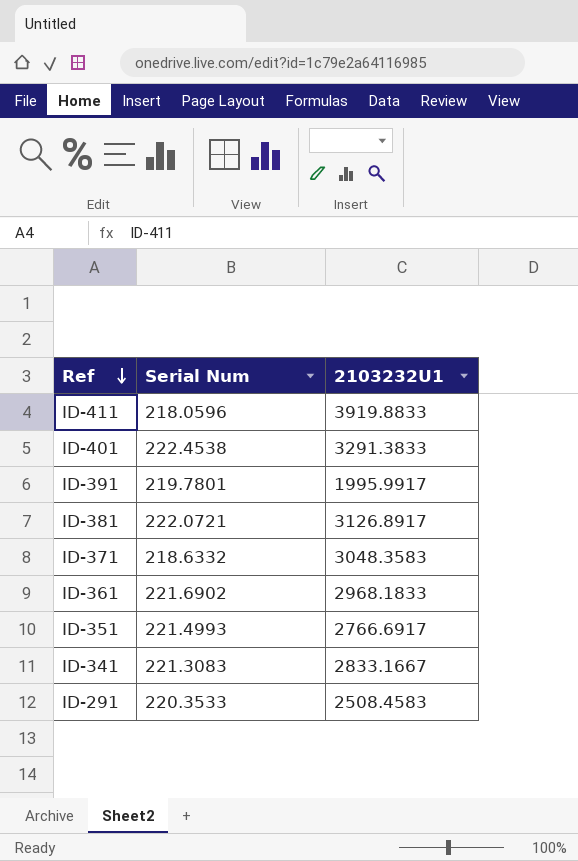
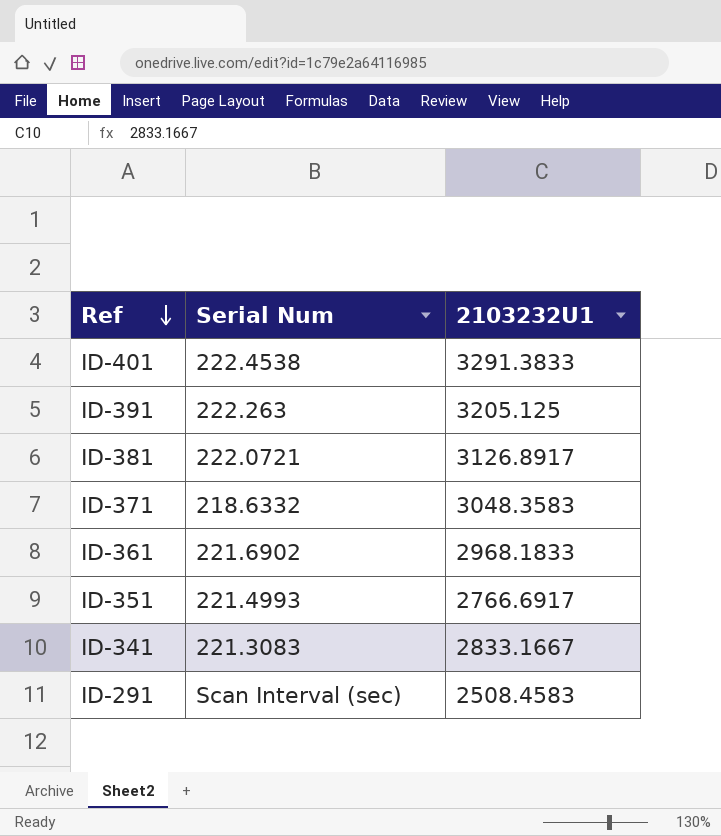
row ID-411: 218.0596 | 3919.8833 -> none
ID-391 | Serial Num: 219.7801 -> 222.263
ID-391 | 2103232U1: 1995.9917 -> 3205.125
ID-291 | Serial Num: 220.3533 -> Scan Interval (sec)

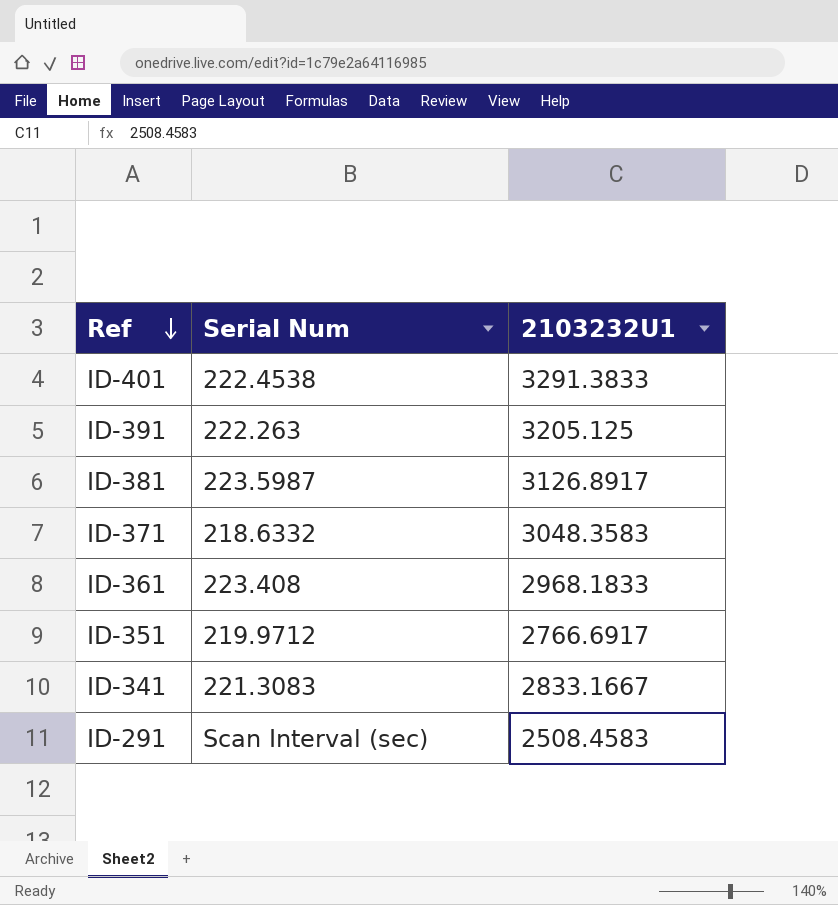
ID-381 | Serial Num: 222.0721 -> 223.5987
ID-361 | Serial Num: 221.6902 -> 223.408
ID-351 | Serial Num: 221.4993 -> 219.9712

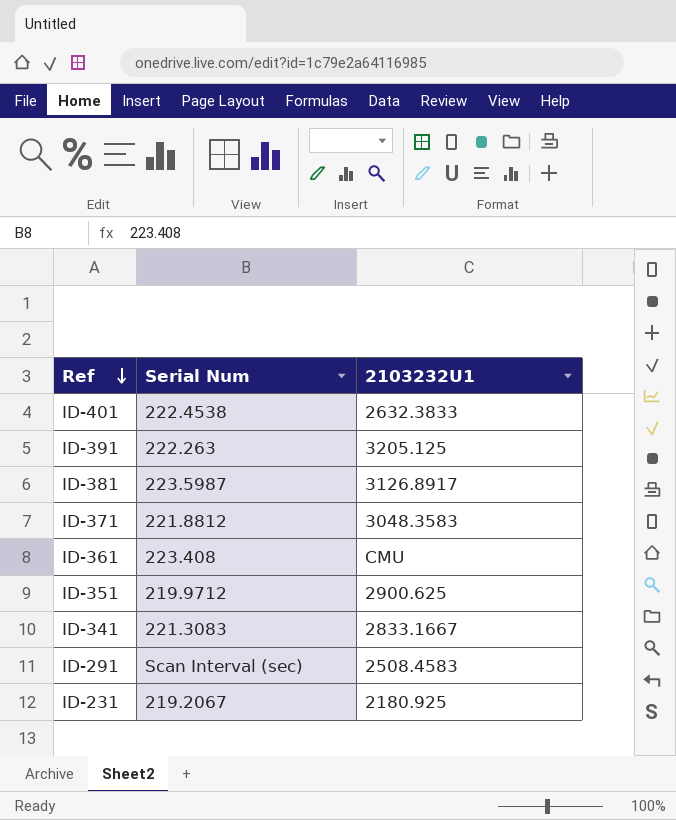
ID-401 | 2103232U1: 3291.3833 -> 2632.3833
ID-371 | Serial Num: 218.6332 -> 221.8812
ID-361 | 2103232U1: 2968.1833 -> CMU
ID-351 | 2103232U1: 2766.6917 -> 2900.625
row ID-231: none -> 219.2067 | 2180.925

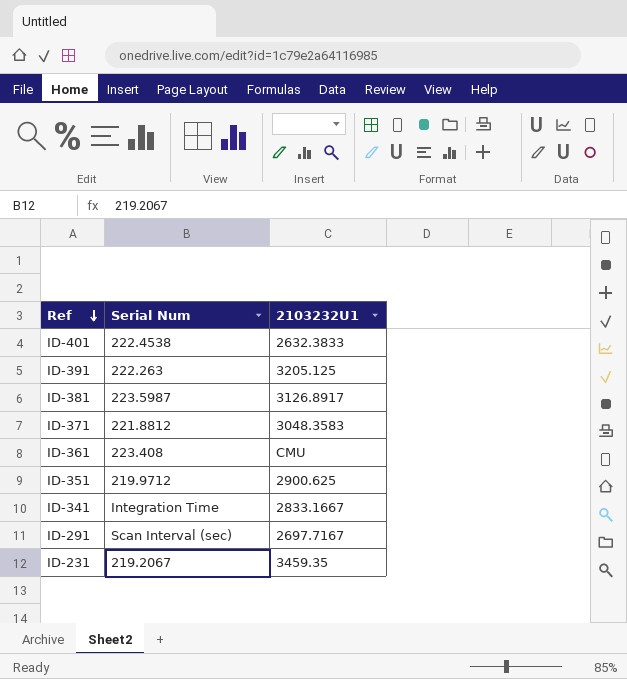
ID-341 | Serial Num: 221.3083 -> Integration Time
ID-291 | 2103232U1: 2508.4583 -> 2697.7167
ID-231 | 2103232U1: 2180.925 -> 3459.35

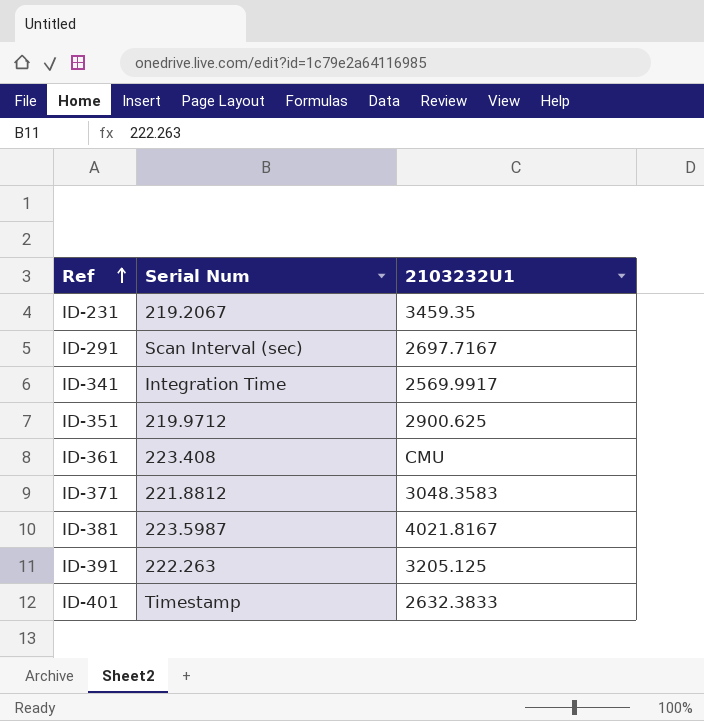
row order: Ref descending -> Ref ascending
ID-341 | 2103232U1: 2833.1667 -> 2569.9917
ID-381 | 2103232U1: 3126.8917 -> 4021.8167
ID-401 | Serial Num: 222.4538 -> Timestamp

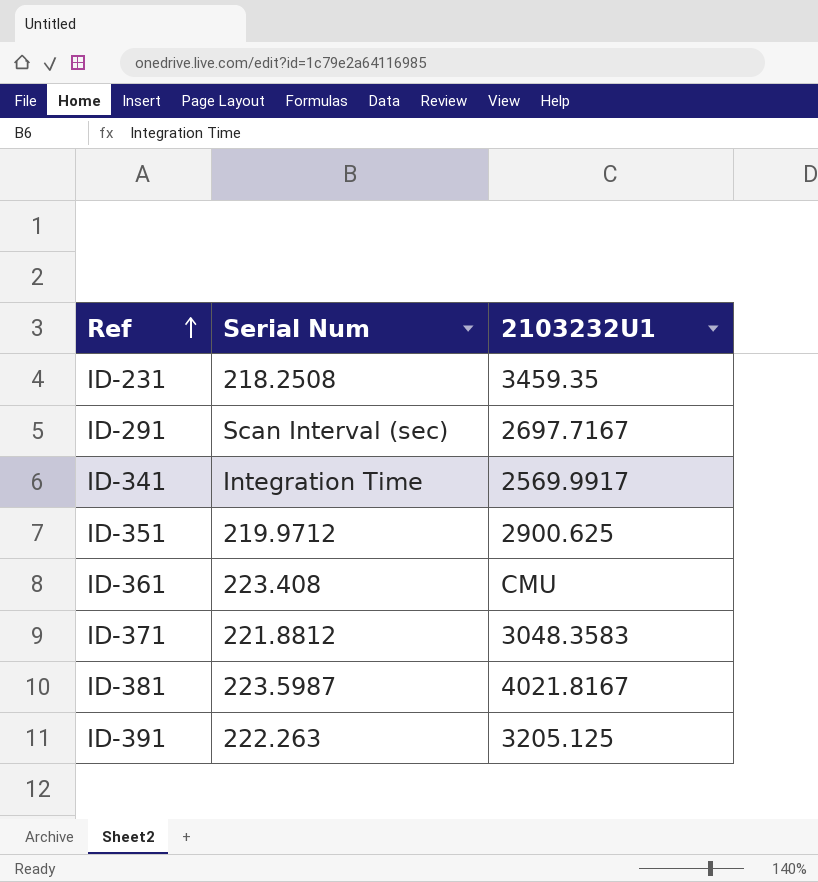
row ID-401: Timestamp | 2632.3833 -> none
ID-231 | Serial Num: 219.2067 -> 218.2508

